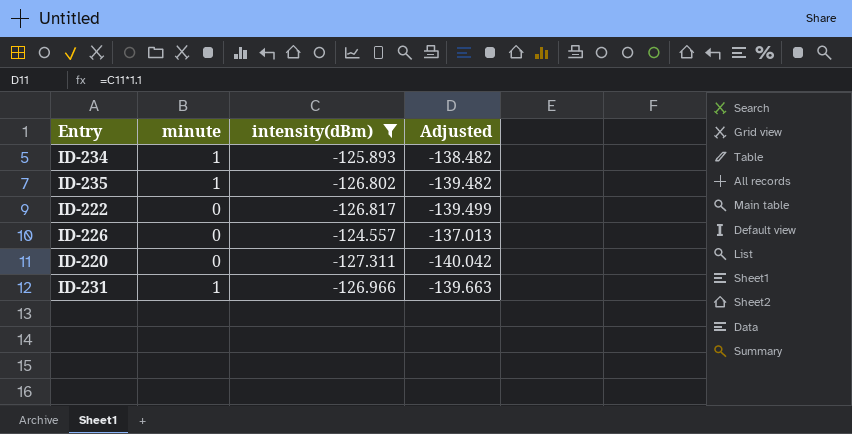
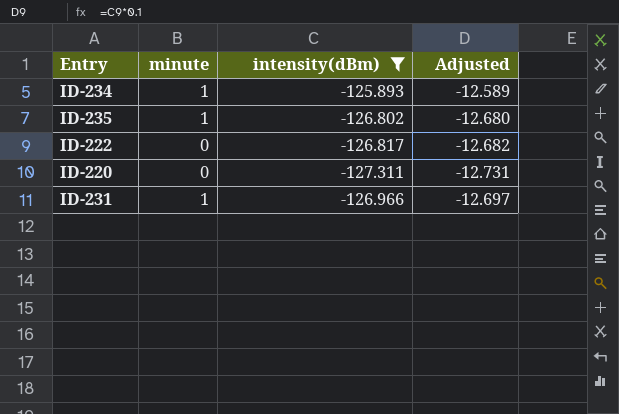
column Adjusted | formula: [intensity(dBm)] * 1.1 -> [intensity(dBm)] * 0.1
row ID-226: 0 | -124.557 | -137.013 -> none

